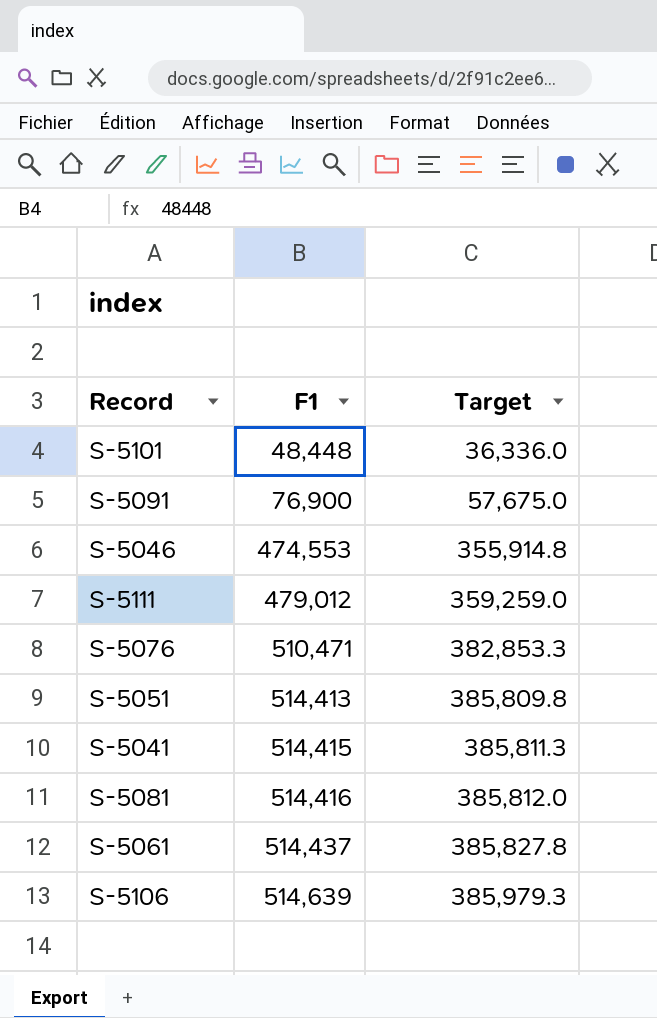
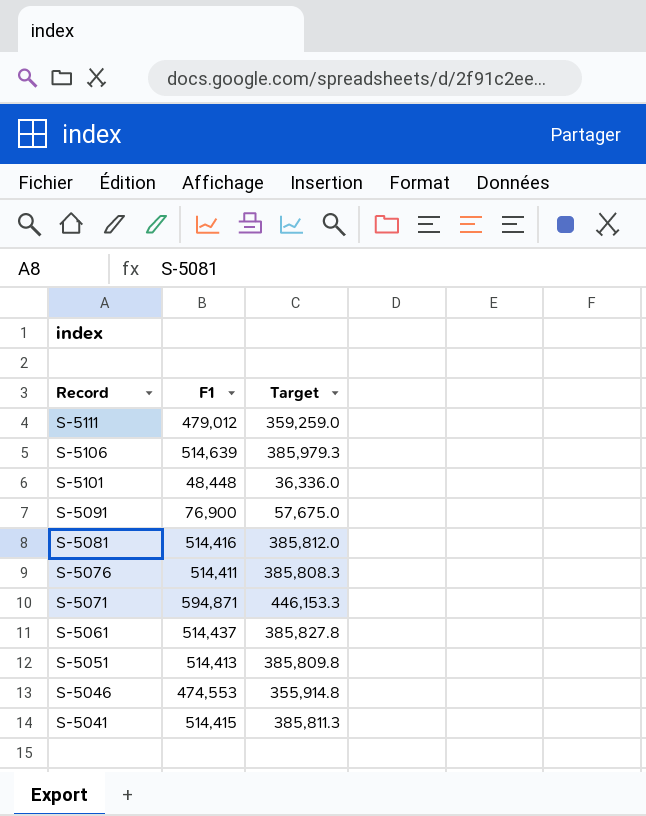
row order: F1 ascending -> Record descending
S-5076 | F1: 510,471 -> 514,411
S-5076 | Target: 382,853.3 -> 385,808.3
row S-5071: none -> 594,871 | 446,153.3

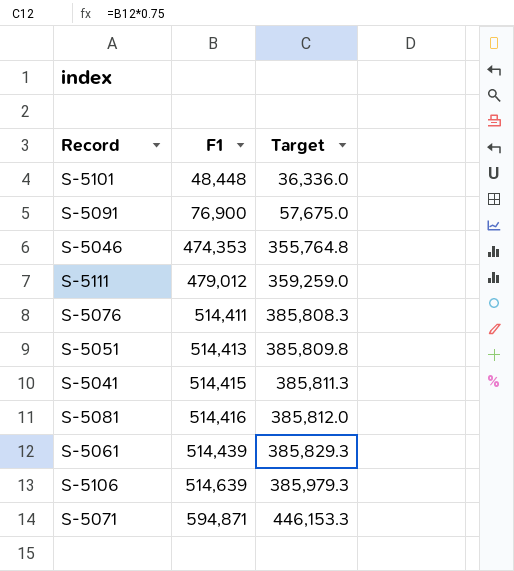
row order: Record descending -> F1 ascending
S-5046 | F1: 474,553 -> 474,353
S-5046 | Target: 355,914.8 -> 355,764.8
S-5061 | F1: 514,437 -> 514,439
S-5061 | Target: 385,827.8 -> 385,829.3

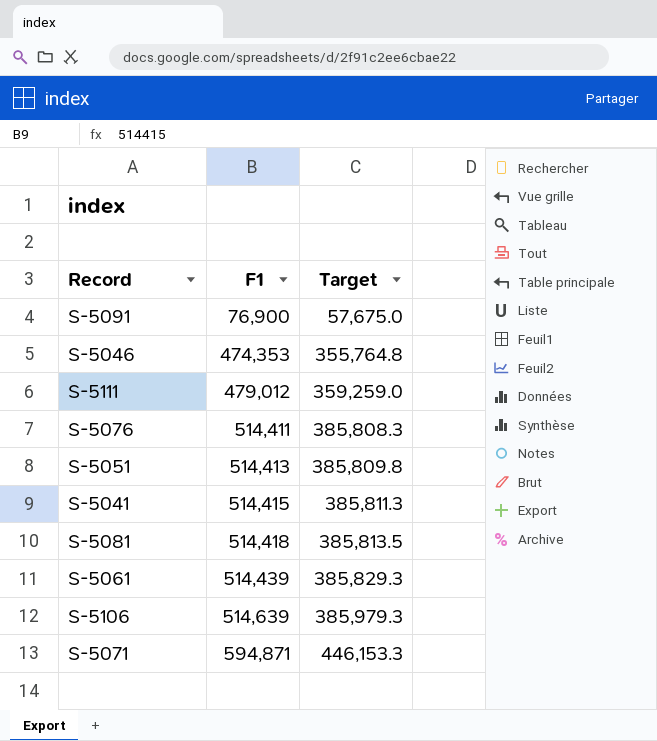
row S-5101: 48,448 | 36,336.0 -> none
S-5081 | F1: 514,416 -> 514,418
S-5081 | Target: 385,812.0 -> 385,813.5

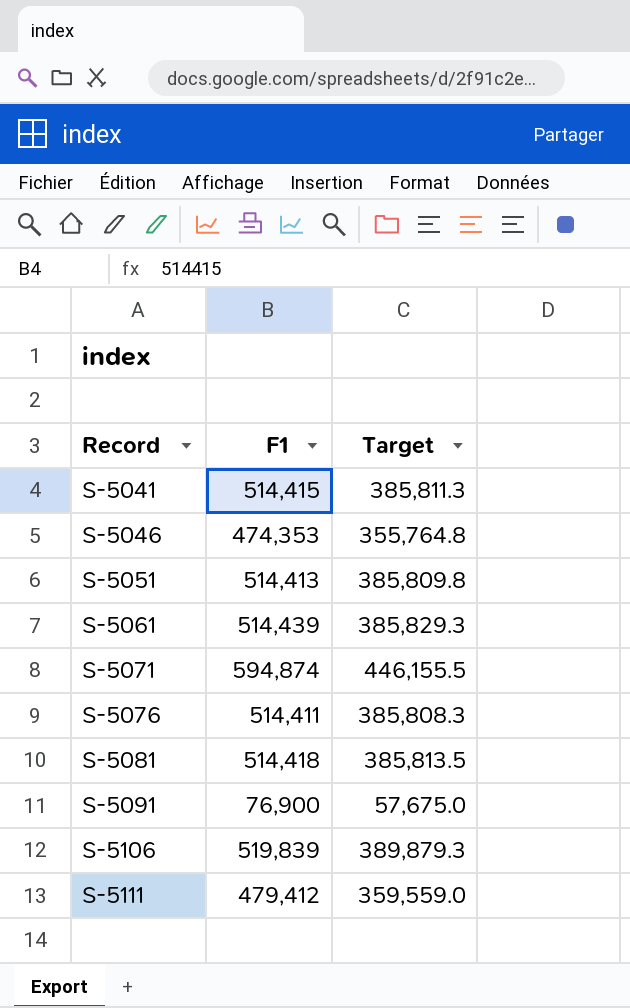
row order: F1 ascending -> Record ascending
S-5071 | F1: 594,871 -> 594,874
S-5071 | Target: 446,153.3 -> 446,155.5
S-5106 | F1: 514,639 -> 519,839
S-5106 | Target: 385,979.3 -> 389,879.3
S-5111 | F1: 479,012 -> 479,412
S-5111 | Target: 359,259.0 -> 359,559.0

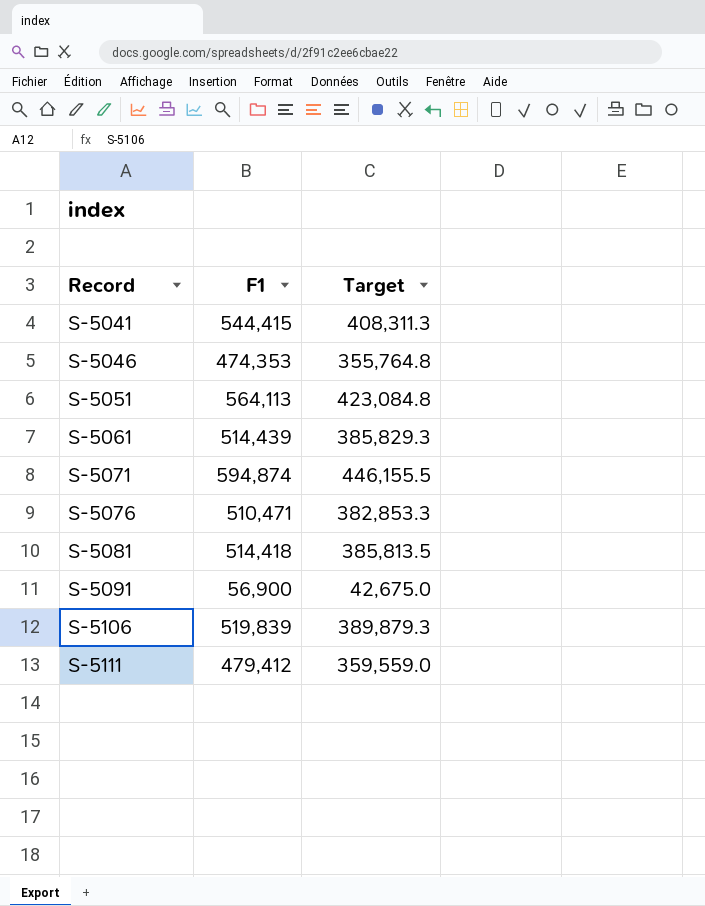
S-5041 | F1: 514,415 -> 544,415
S-5041 | Target: 385,811.3 -> 408,311.3
S-5051 | F1: 514,413 -> 564,113
S-5051 | Target: 385,809.8 -> 423,084.8
S-5076 | F1: 514,411 -> 510,471
S-5076 | Target: 385,808.3 -> 382,853.3
S-5091 | F1: 76,900 -> 56,900
S-5091 | Target: 57,675.0 -> 42,675.0

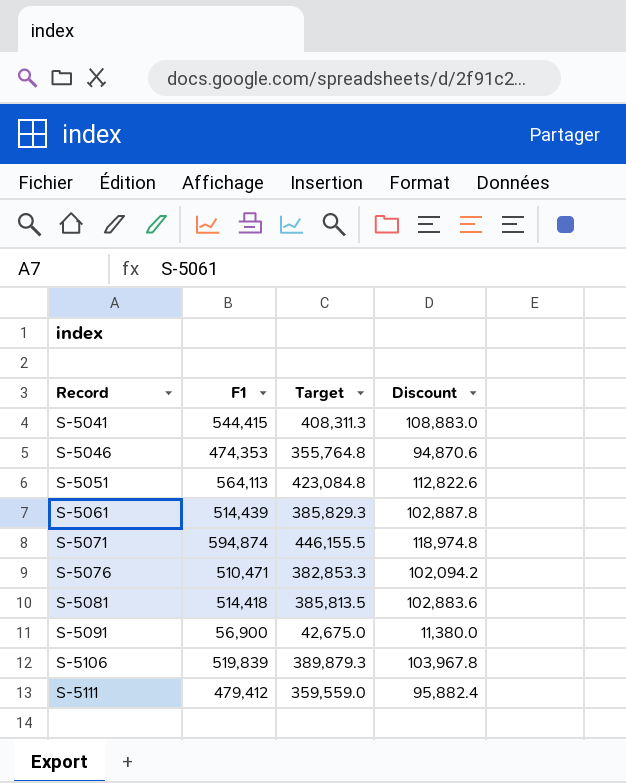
column Discount | formula: none -> [F1] * 0.2

